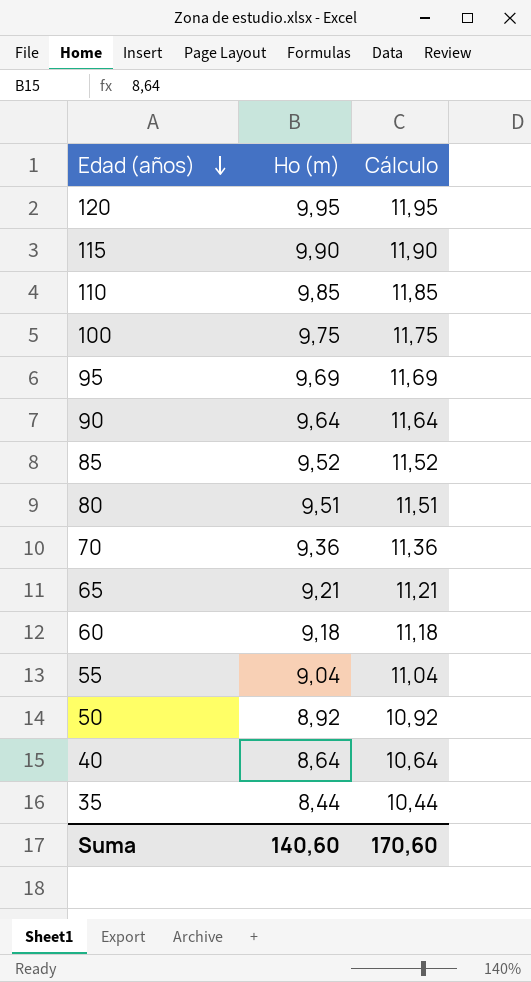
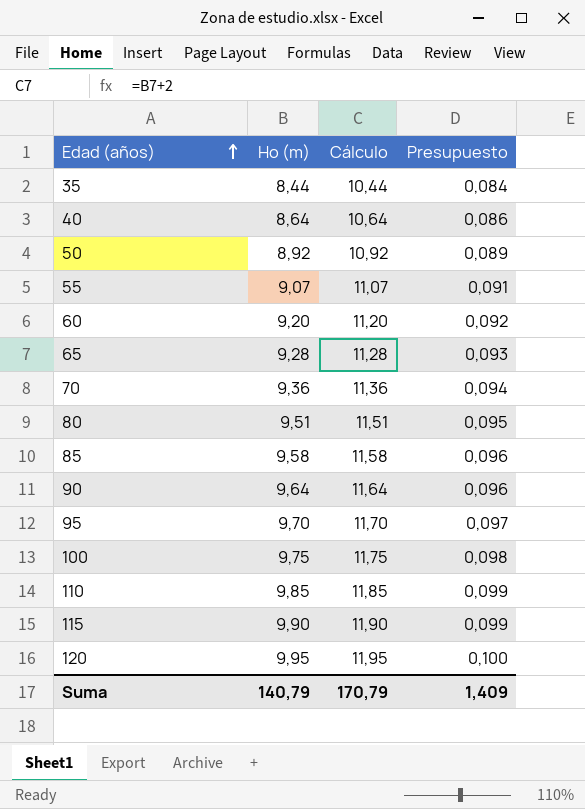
row order: Edad (años) descending -> Edad (años) ascending
column Presupuesto | formula: none -> [Ho (m)] * 0,01
55 | Ho (m): 9,04 -> 9,07
55 | Cálculo: 11,04 -> 11,07
60 | Ho (m): 9,18 -> 9,20
60 | Cálculo: 11,18 -> 11,20
65 | Ho (m): 9,21 -> 9,28
65 | Cálculo: 11,21 -> 11,28
85 | Ho (m): 9,52 -> 9,58
85 | Cálculo: 11,52 -> 11,58
95 | Ho (m): 9,69 -> 9,70
95 | Cálculo: 11,69 -> 11,70
Suma | Ho (m): 140,60 -> 140,79
Suma | Cálculo: 170,60 -> 170,79

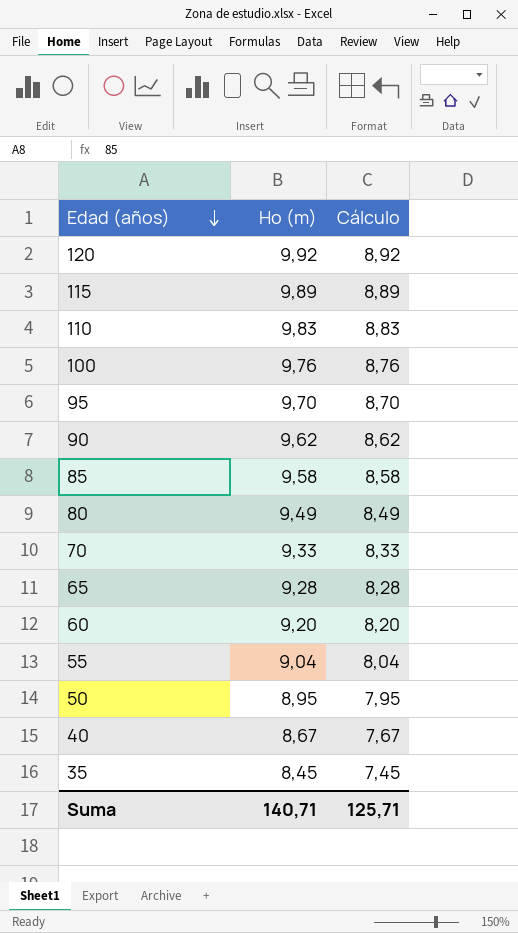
row order: Edad (años) ascending -> Edad (años) descending
column Presupuesto | formula: [Ho (m)] * 0,01 -> none
column Cálculo | formula: [Ho (m)] + 2 -> [Ho (m)] - 1
120 | Ho (m): 9,95 -> 9,92
115 | Ho (m): 9,90 -> 9,89
110 | Ho (m): 9,85 -> 9,83
100 | Ho (m): 9,75 -> 9,76
90 | Ho (m): 9,64 -> 9,62
80 | Ho (m): 9,51 -> 9,49
70 | Ho (m): 9,36 -> 9,33
55 | Ho (m): 9,07 -> 9,04
50 | Ho (m): 8,92 -> 8,95
40 | Ho (m): 8,64 -> 8,67
35 | Ho (m): 8,44 -> 8,45
Suma | Ho (m): 140,79 -> 140,71
Suma | Cálculo: 170,79 -> 125,71

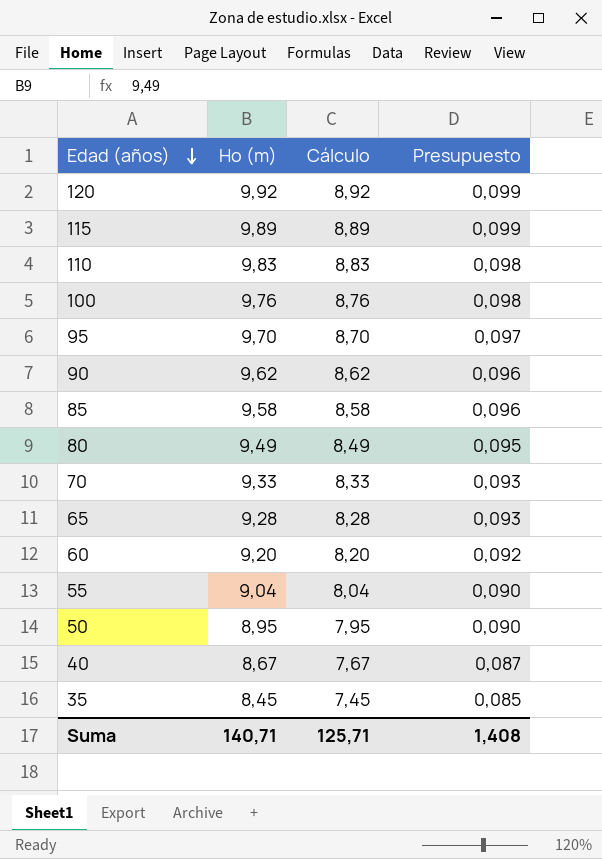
column Presupuesto | formula: none -> [Ho (m)] * 0,01

